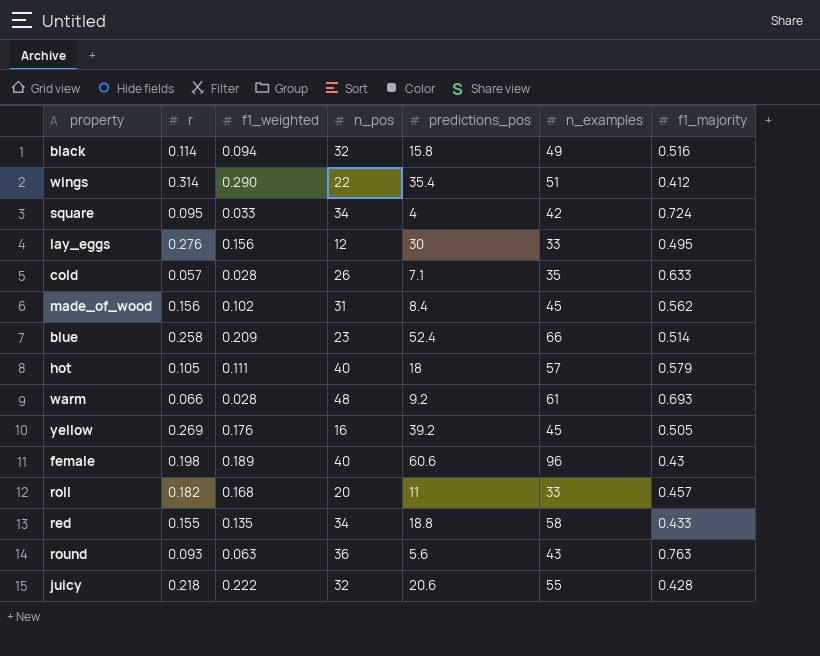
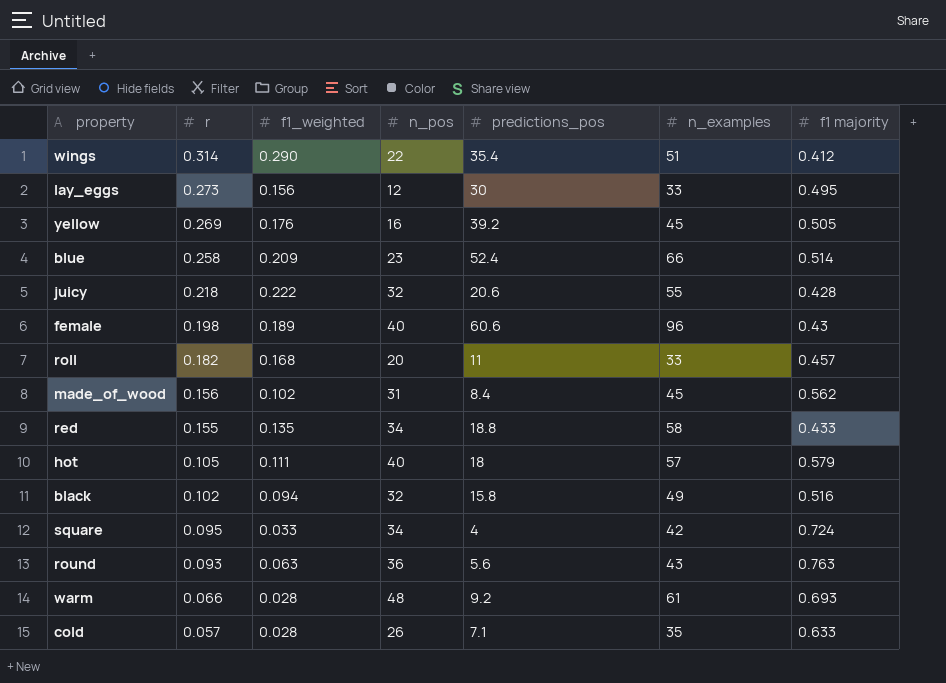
row order: none -> r descending
column name: f1_majority -> f1 majority
lay_eggs | r: 0.276 -> 0.273
black | r: 0.114 -> 0.102

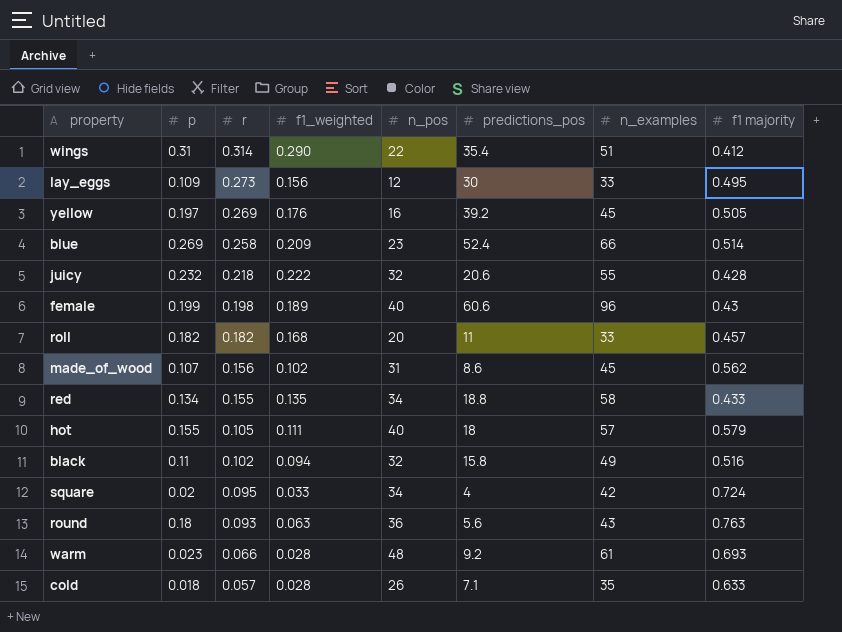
column p | position: none -> 2
made_of_wood | predictions_pos: 8.4 -> 8.6

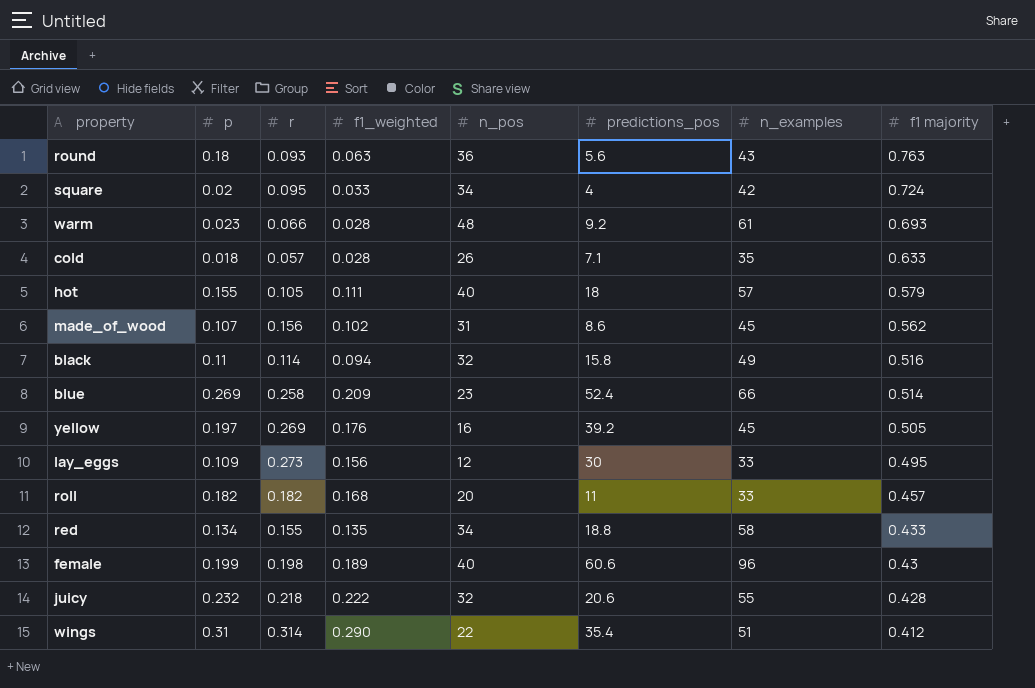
row order: r descending -> f1 majority descending
black | r: 0.102 -> 0.114

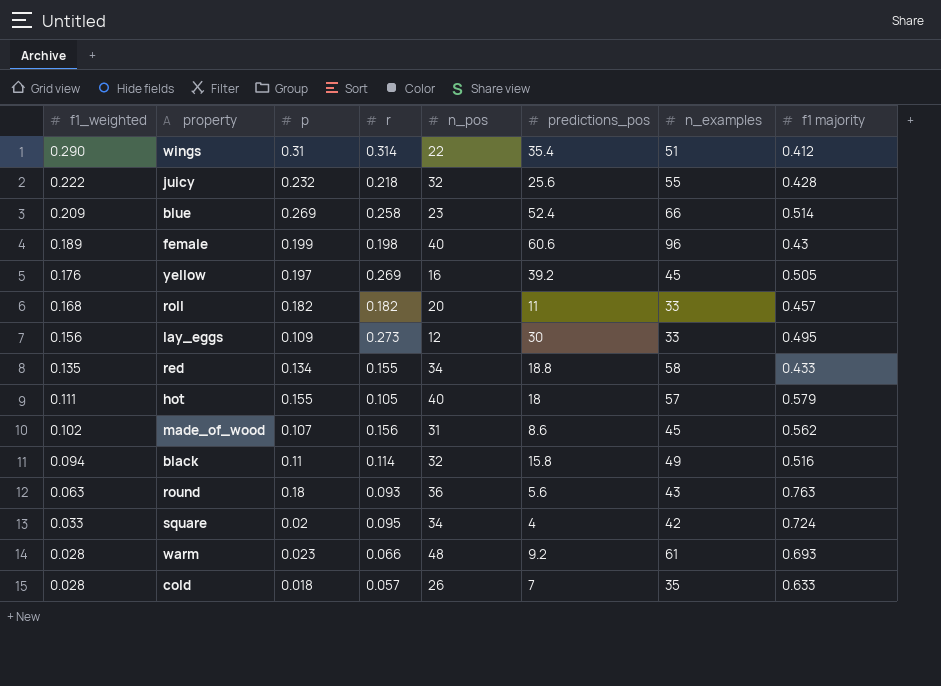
row order: f1 majority descending -> f1_weighted descending
column f1_weighted | position: 4 -> 1
juicy | predictions_pos: 20.6 -> 25.6
cold | predictions_pos: 7.1 -> 7

